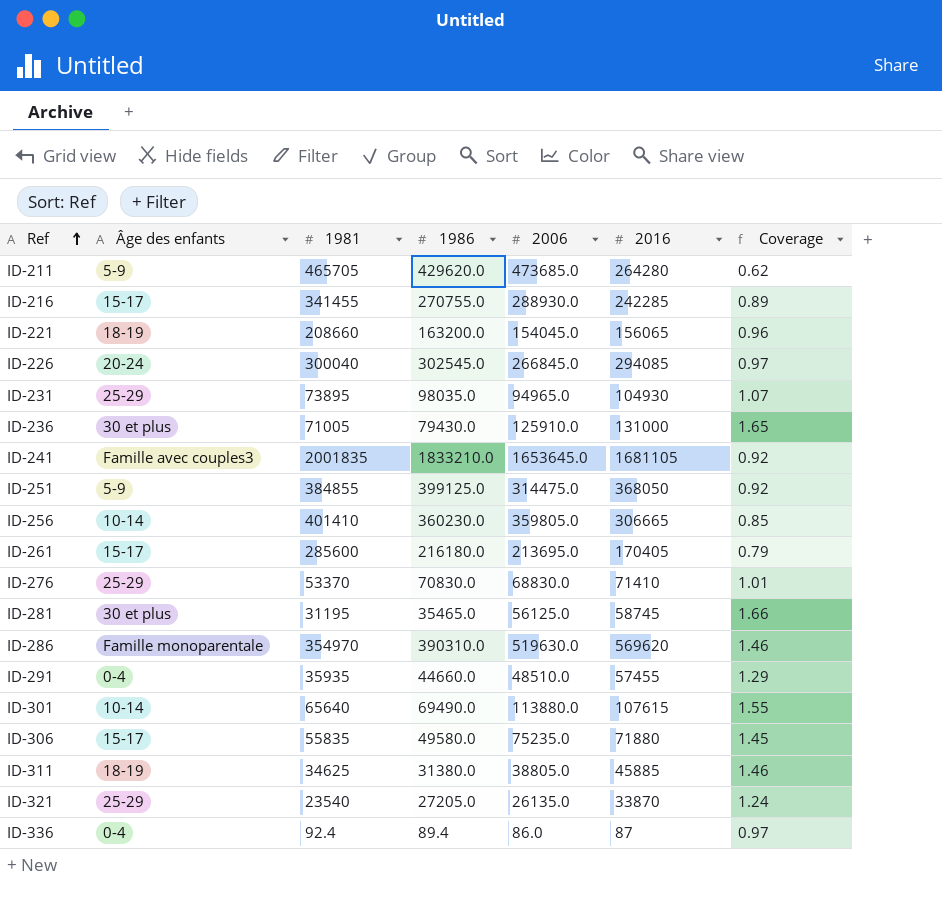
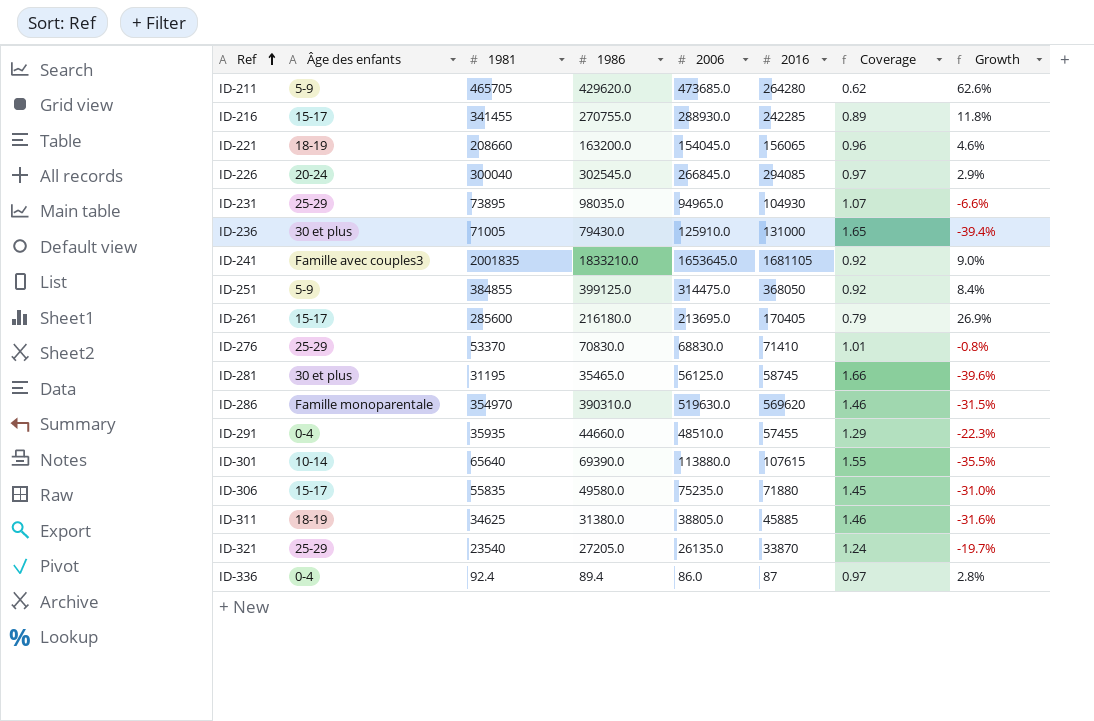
column Growth | formula: none -> ([1986] - [2016]) / [2016]
row ID-256: 10-14 | 401410 | 360230.0 | 359805.0 | 306665 | 0.85 -> none
ID-301 | 1986: 69490.0 -> 69390.0

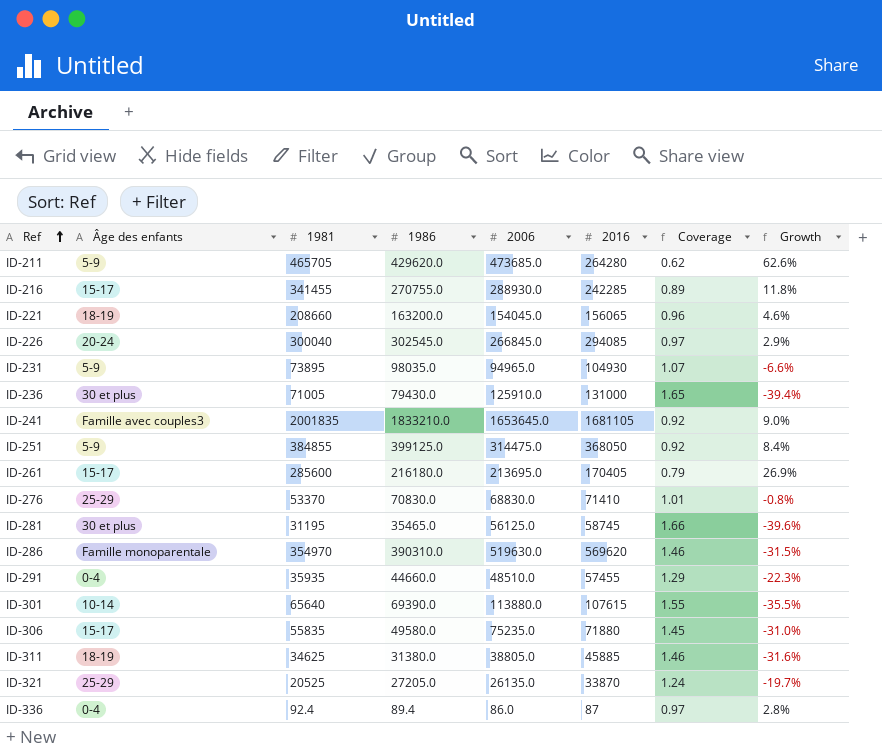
ID-231 | Âge des enfants: 25-29 -> 5-9
ID-321 | 1981: 23540 -> 20525

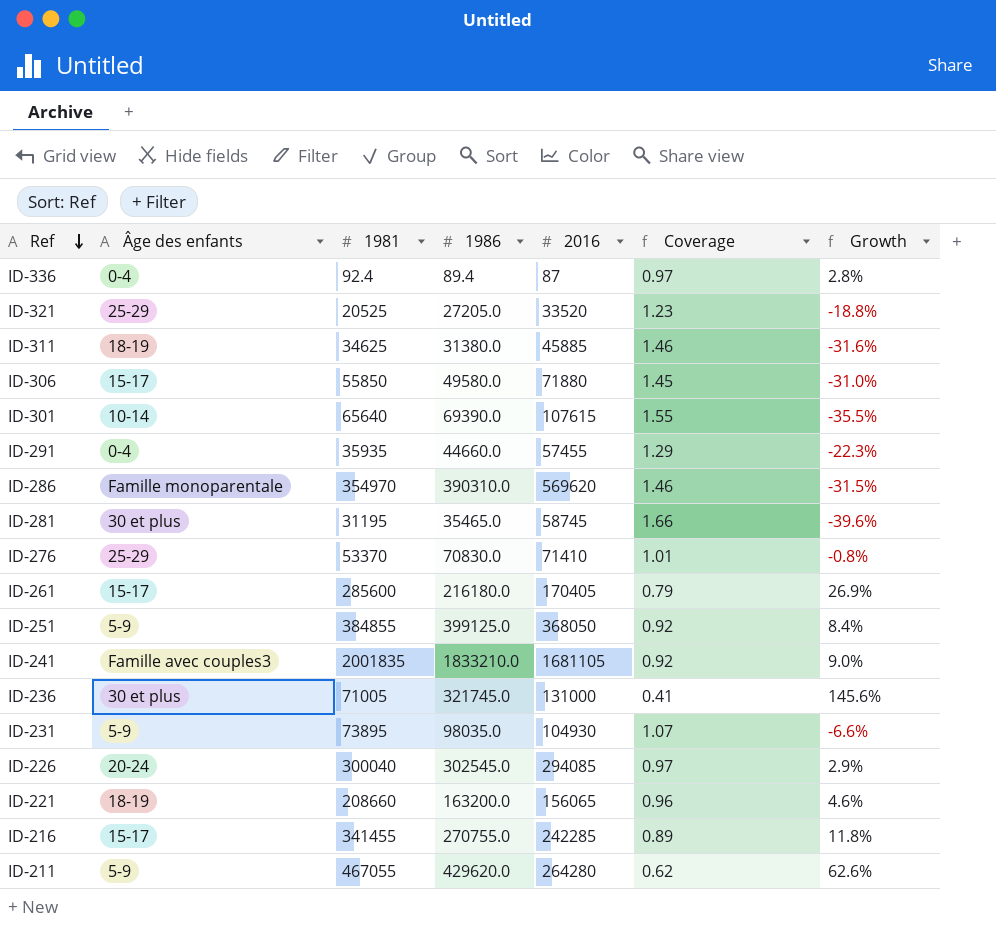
row order: Ref ascending -> Ref descending
column 2006 | position: 5 -> none
ID-321 | 2016: 33870 -> 33520
ID-321 | Coverage: 1.24 -> 1.23
ID-321 | Growth: -19.7% -> -18.8%
ID-306 | 1981: 55835 -> 55850
ID-236 | 1986: 79430.0 -> 321745.0
ID-236 | Coverage: 1.65 -> 0.41
ID-236 | Growth: -39.4% -> 145.6%
ID-211 | 1981: 465705 -> 467055

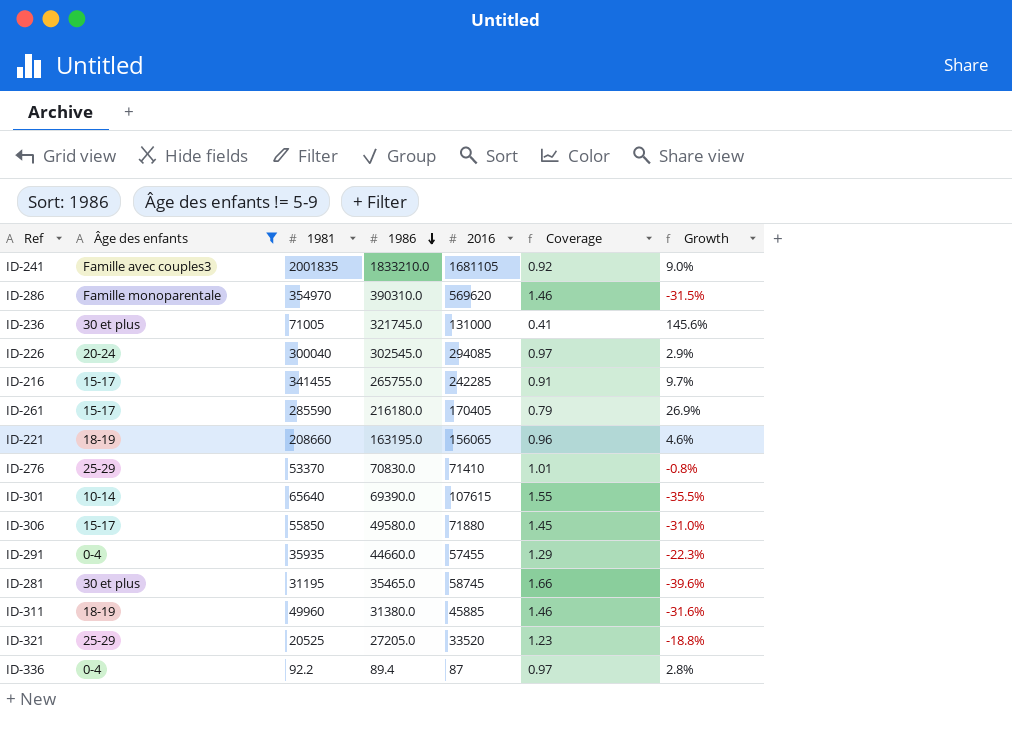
filter: none -> Âge des enfants != 5-9
row order: Ref descending -> 1986 descending
ID-216 | 1986: 270755.0 -> 265755.0
ID-216 | Coverage: 0.89 -> 0.91
ID-216 | Growth: 11.8% -> 9.7%
ID-261 | 1981: 285600 -> 285590
ID-221 | 1986: 163200.0 -> 163195.0
ID-311 | 1981: 34625 -> 49960
ID-336 | 1981: 92.4 -> 92.2

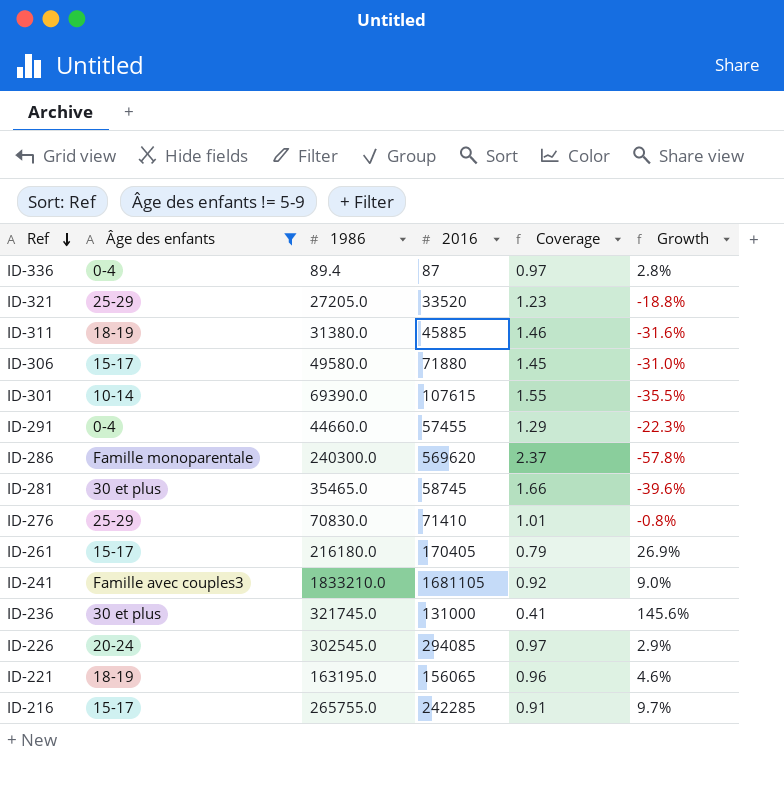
row order: 1986 descending -> Ref descending
column 1981 | position: 3 -> none
ID-286 | 1986: 390310.0 -> 240300.0
ID-286 | Coverage: 1.46 -> 2.37
ID-286 | Growth: -31.5% -> -57.8%

